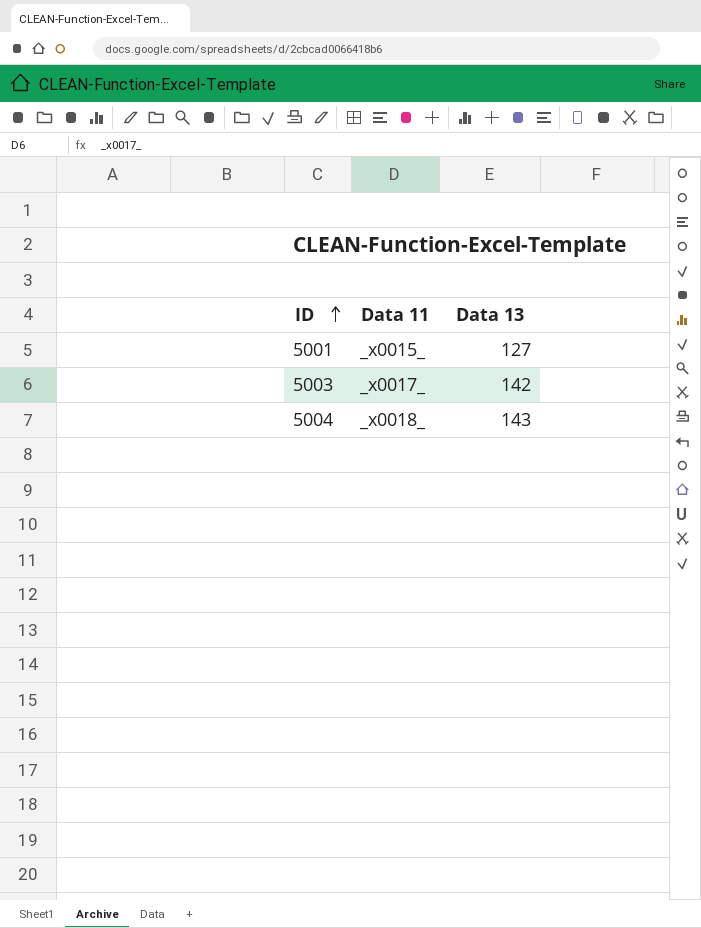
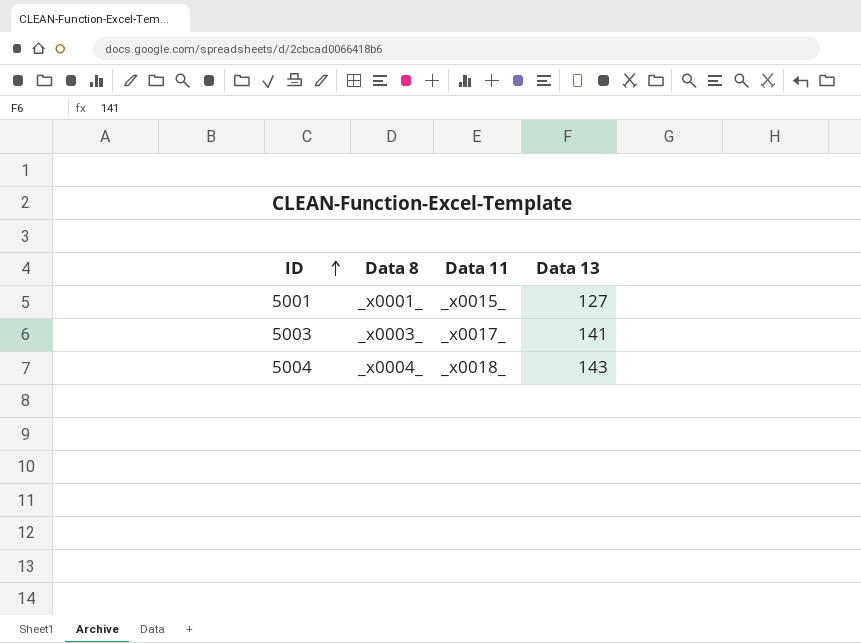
column Data 8 | position: none -> 2
5003 | Data 13: 142 -> 141

